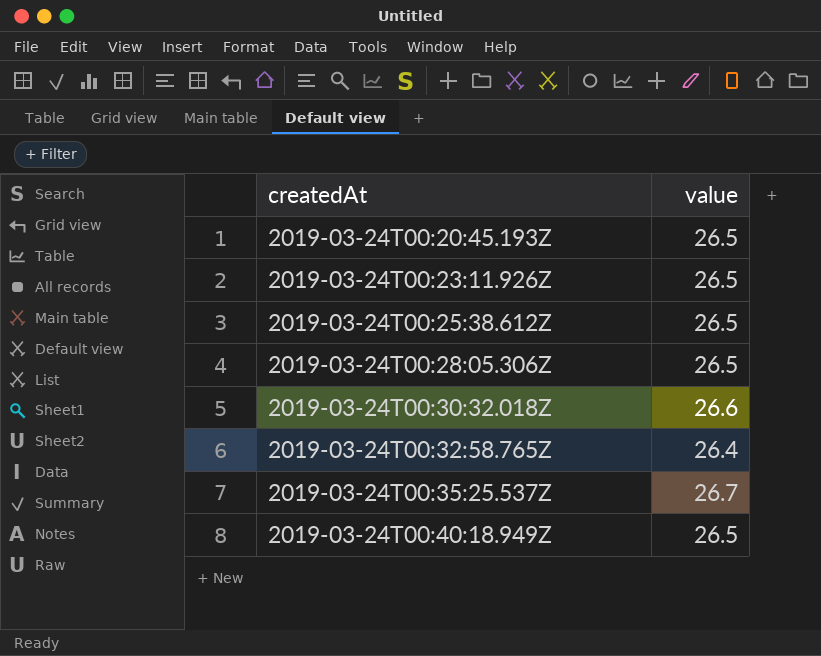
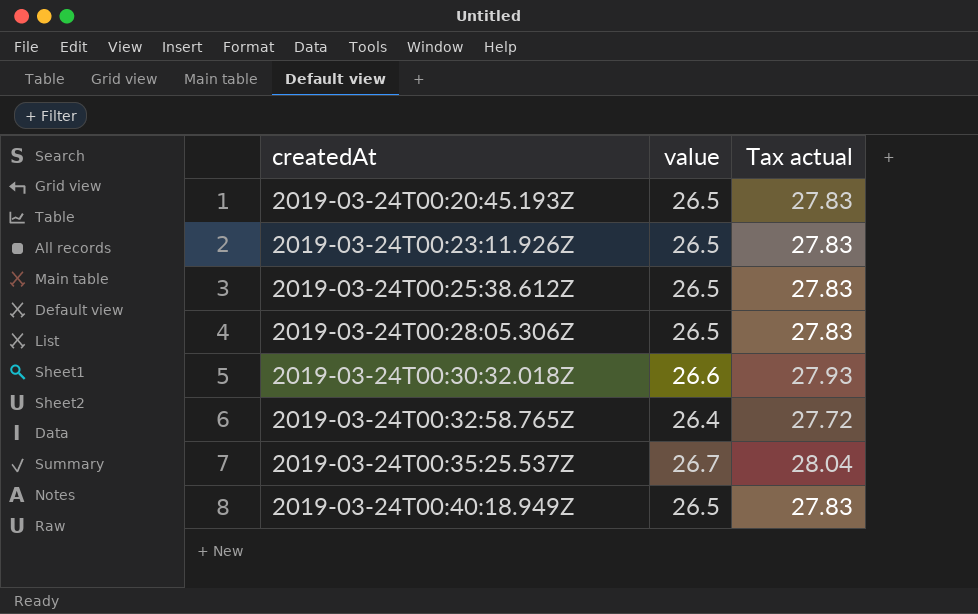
column Tax actual | formula: none -> [value] * 1.05

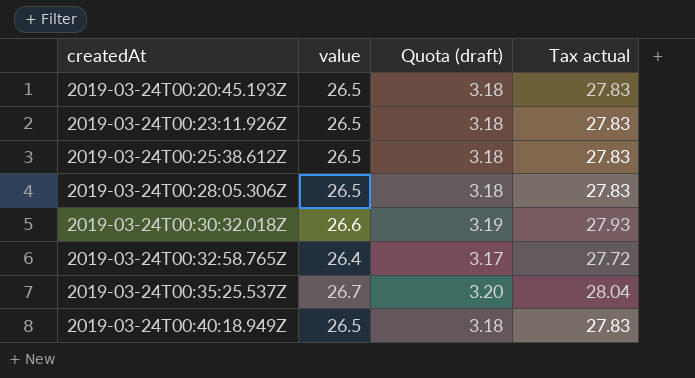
column Quota (draft) | formula: none -> [value] * 0.12

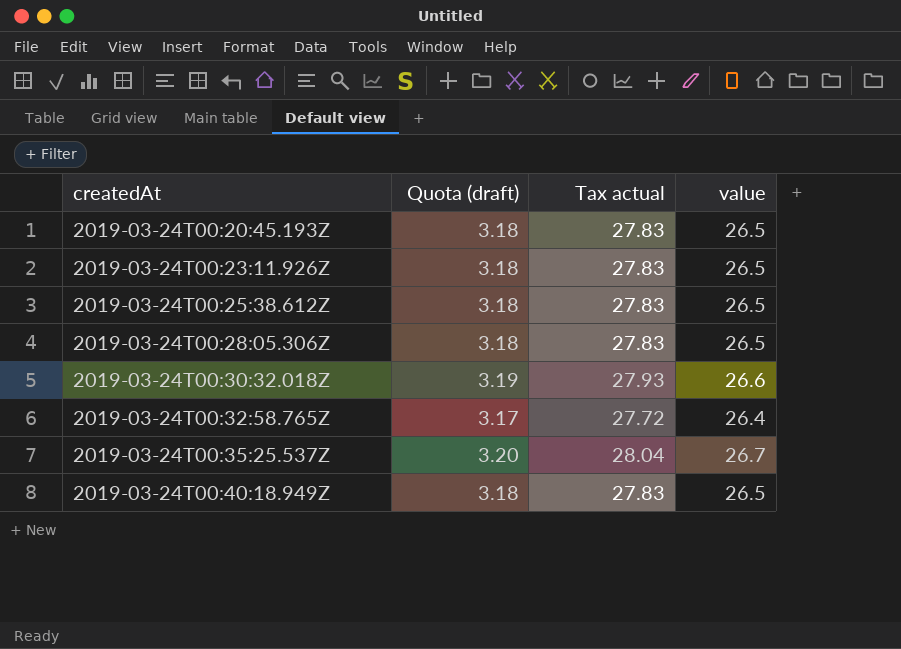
column value | position: 2 -> 4

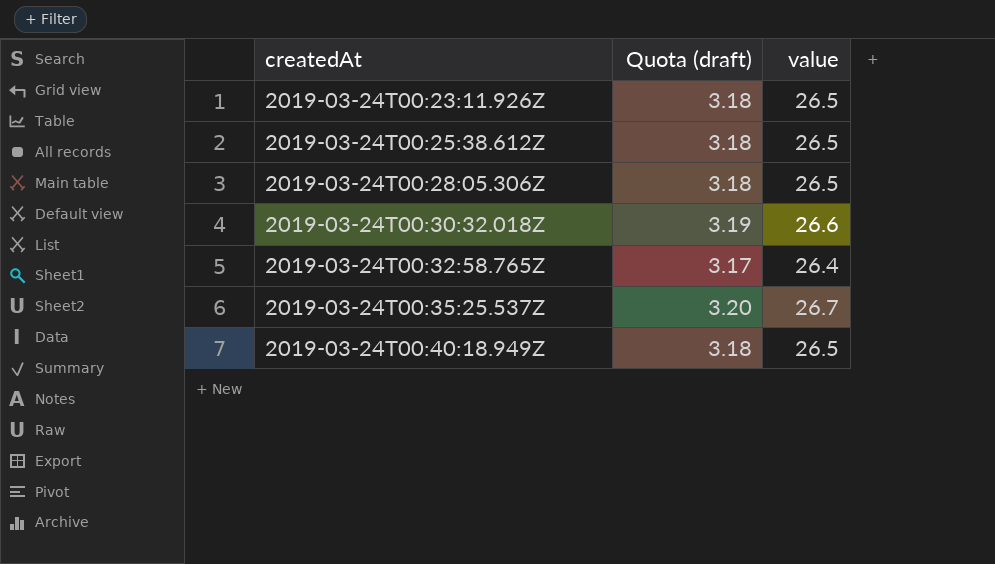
column Tax actual | formula: [value] * 1.05 -> none
row 2019-03-24T00:20:45.193Z: 3.18 | 27.83 | 26.5 -> none

